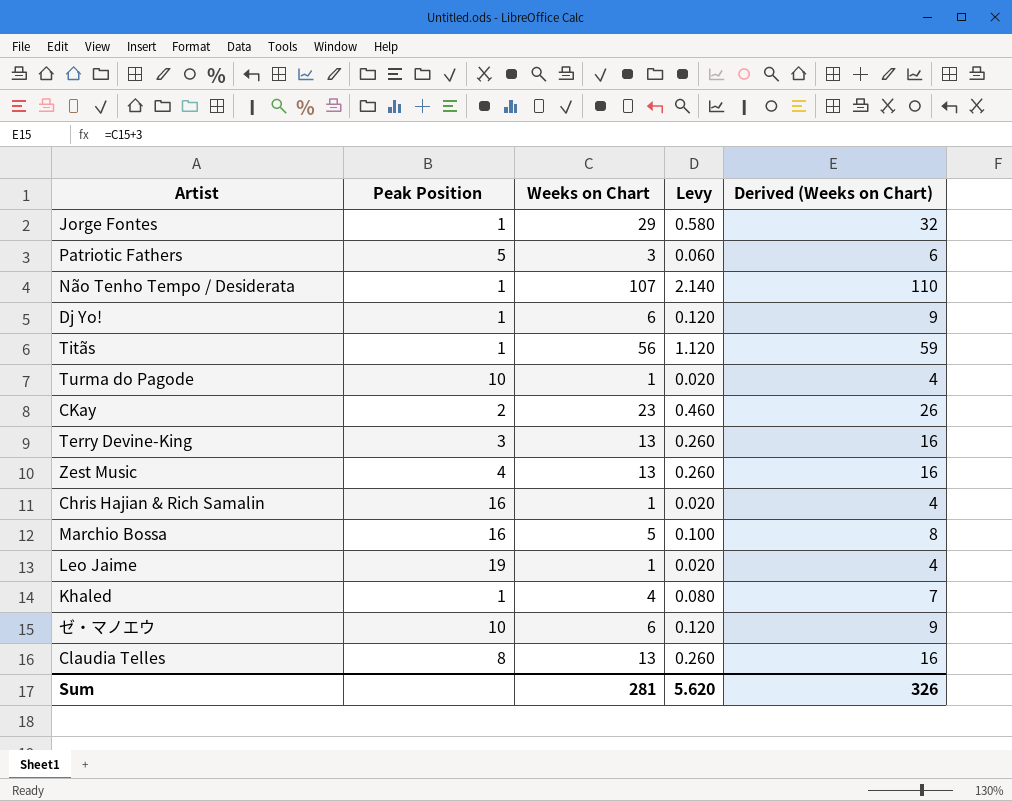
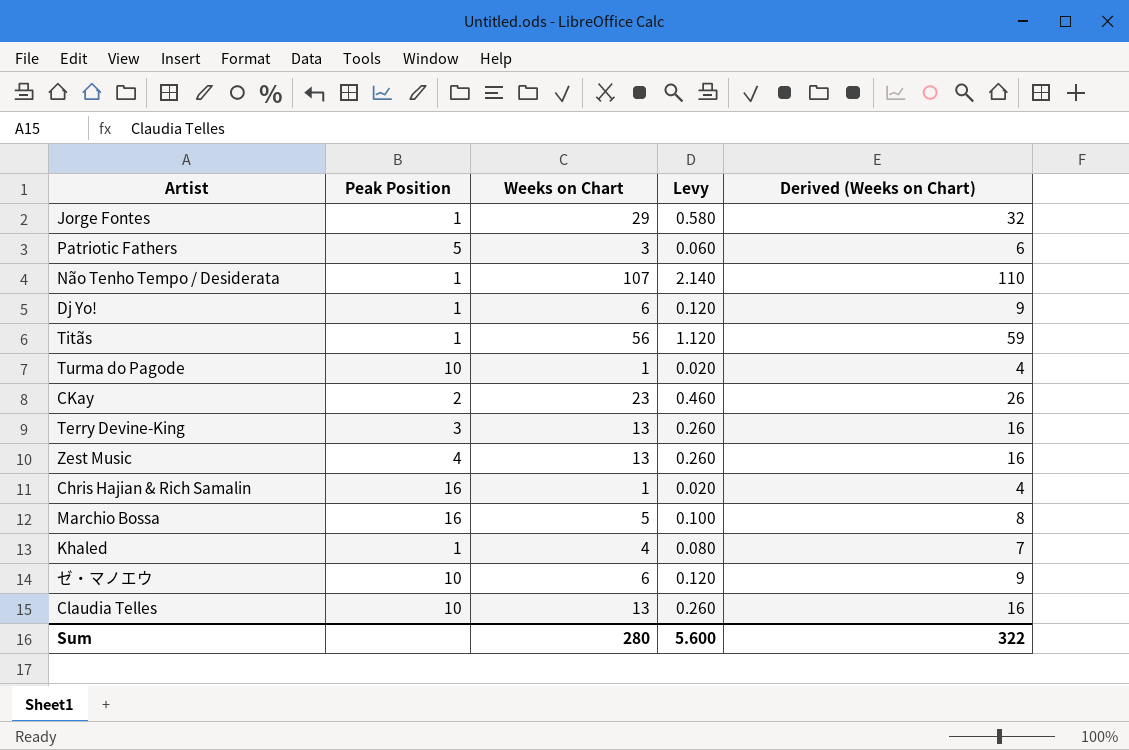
row Leo Jaime: 19 | 1 | 0.020 | 4 -> none
Claudia Telles | Peak Position: 8 -> 10
Sum | Weeks on Chart: 281 -> 280
Sum | Levy: 5.620 -> 5.600
Sum | Derived (Weeks on Chart): 326 -> 322

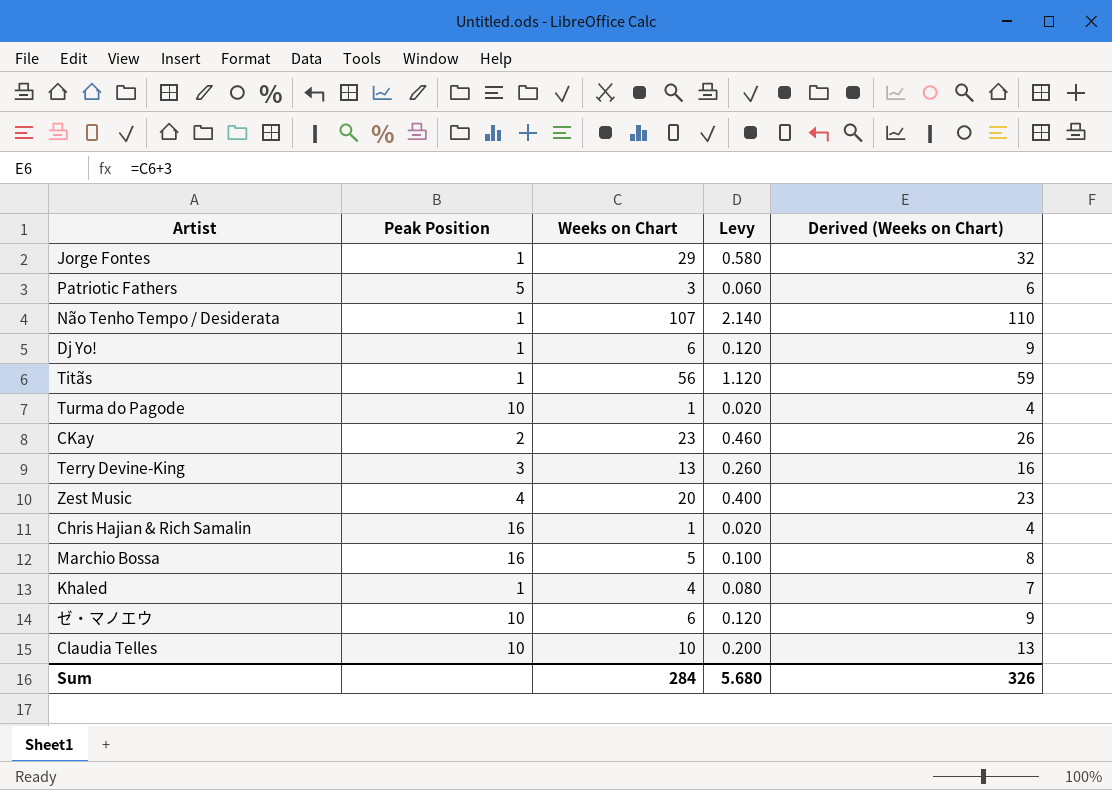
Zest Music | Weeks on Chart: 13 -> 20
Zest Music | Levy: 0.260 -> 0.400
Zest Music | Derived (Weeks on Chart): 16 -> 23
Claudia Telles | Weeks on Chart: 13 -> 10
Claudia Telles | Levy: 0.260 -> 0.200
Claudia Telles | Derived (Weeks on Chart): 16 -> 13
Sum | Weeks on Chart: 280 -> 284
Sum | Levy: 5.600 -> 5.680
Sum | Derived (Weeks on Chart): 322 -> 326

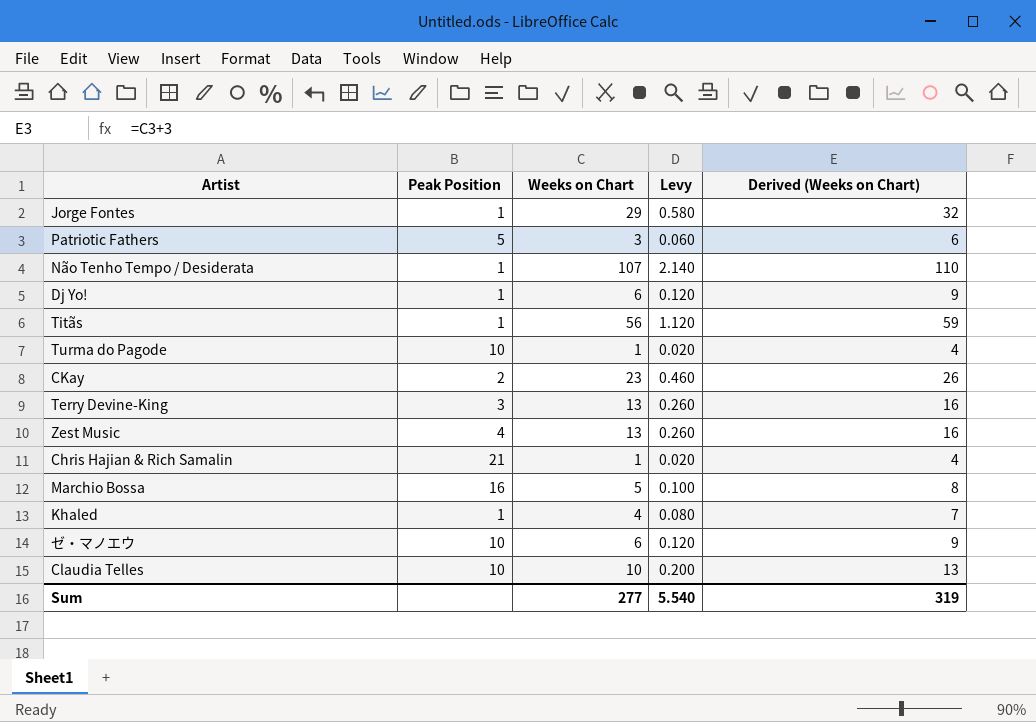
Zest Music | Weeks on Chart: 20 -> 13
Zest Music | Levy: 0.400 -> 0.260
Zest Music | Derived (Weeks on Chart): 23 -> 16
Chris Hajian & Rich Samalin | Peak Position: 16 -> 21
Sum | Weeks on Chart: 284 -> 277
Sum | Levy: 5.680 -> 5.540
Sum | Derived (Weeks on Chart): 326 -> 319

